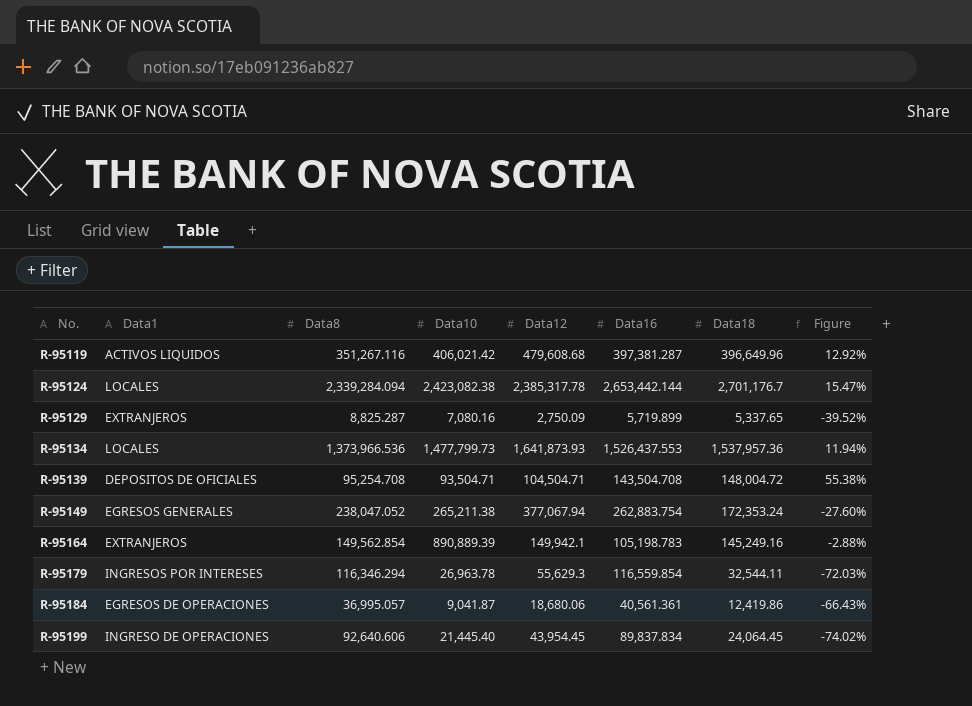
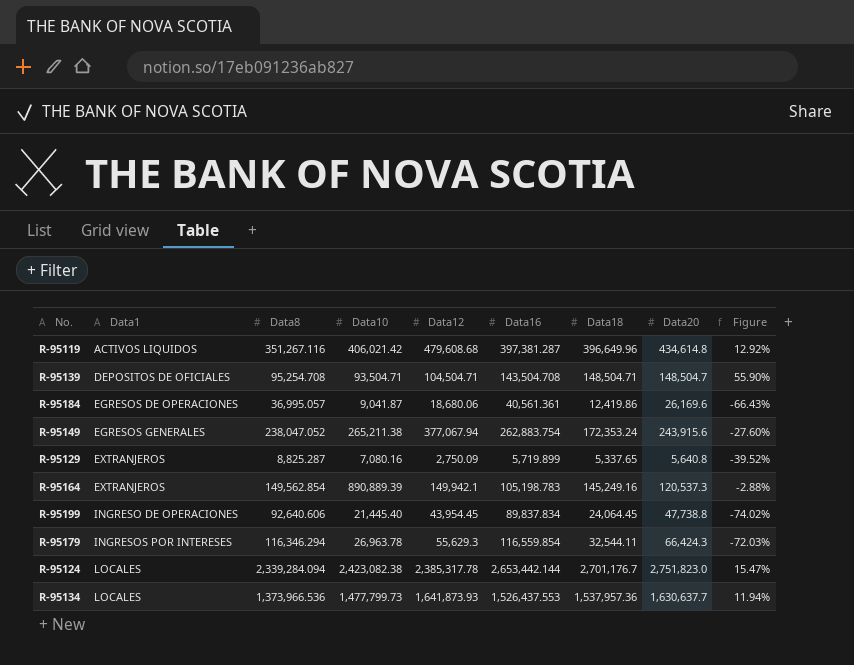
row order: No. ascending -> Data1 ascending
column Data20 | position: none -> 8
R-95139 | Data18: 148,004.72 -> 148,504.71
R-95139 | Figure: 55.38% -> 55.90%

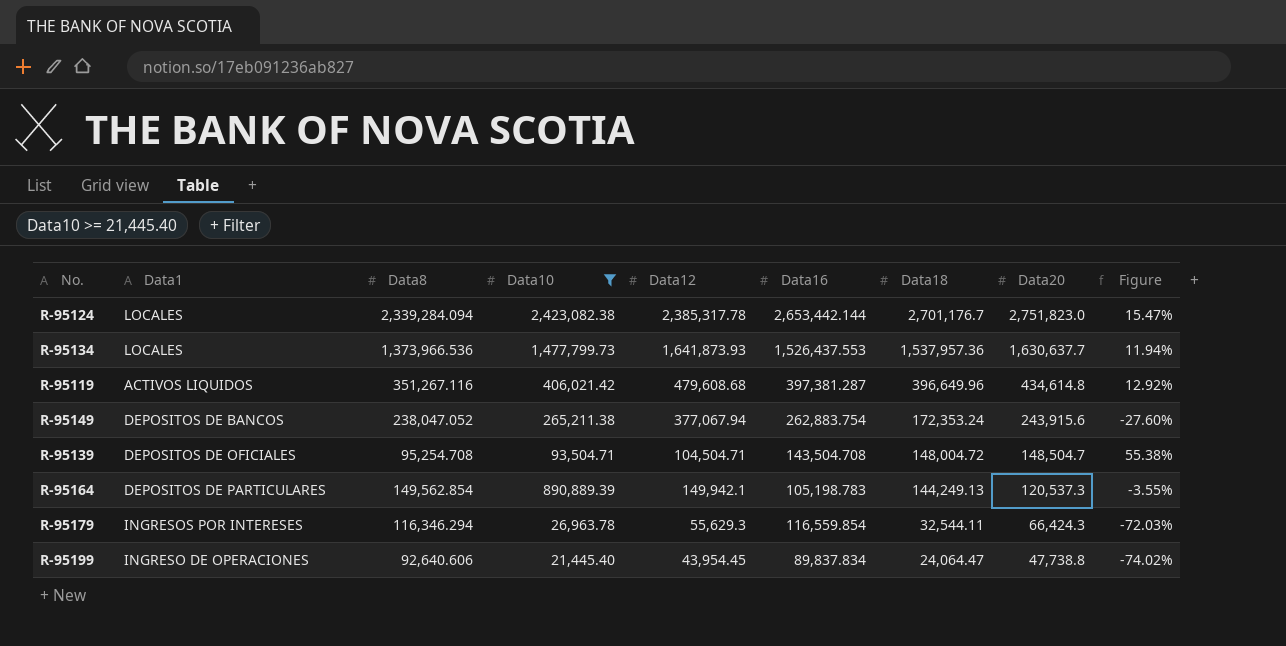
filter: none -> Data10 >= 21,445.40
row order: Data1 ascending -> Data18 descending
R-95149 | Data1: EGRESOS GENERALES -> DEPOSITOS DE BANCOS
R-95139 | Data18: 148,504.71 -> 148,004.72
R-95139 | Figure: 55.90% -> 55.38%
R-95164 | Data1: EXTRANJEROS -> DEPOSITOS DE PARTICULARES
R-95164 | Data18: 145,249.16 -> 144,249.13
R-95164 | Figure: -2.88% -> -3.55%
R-95199 | Data18: 24,064.45 -> 24,064.47

